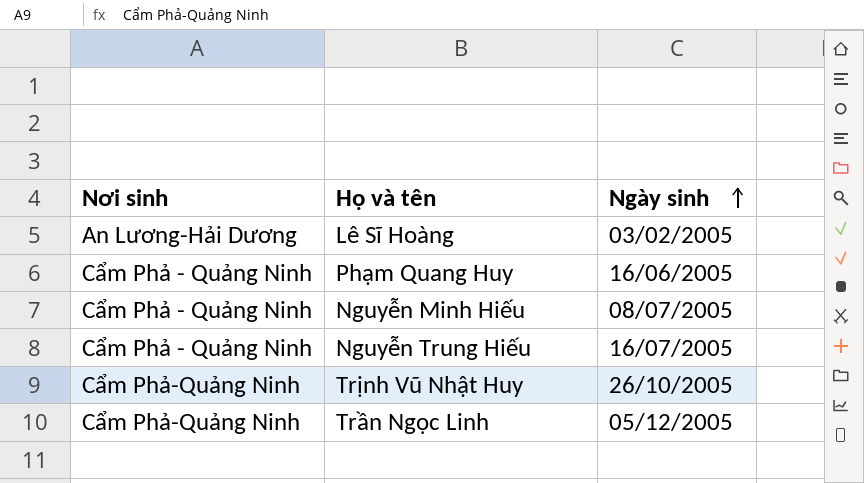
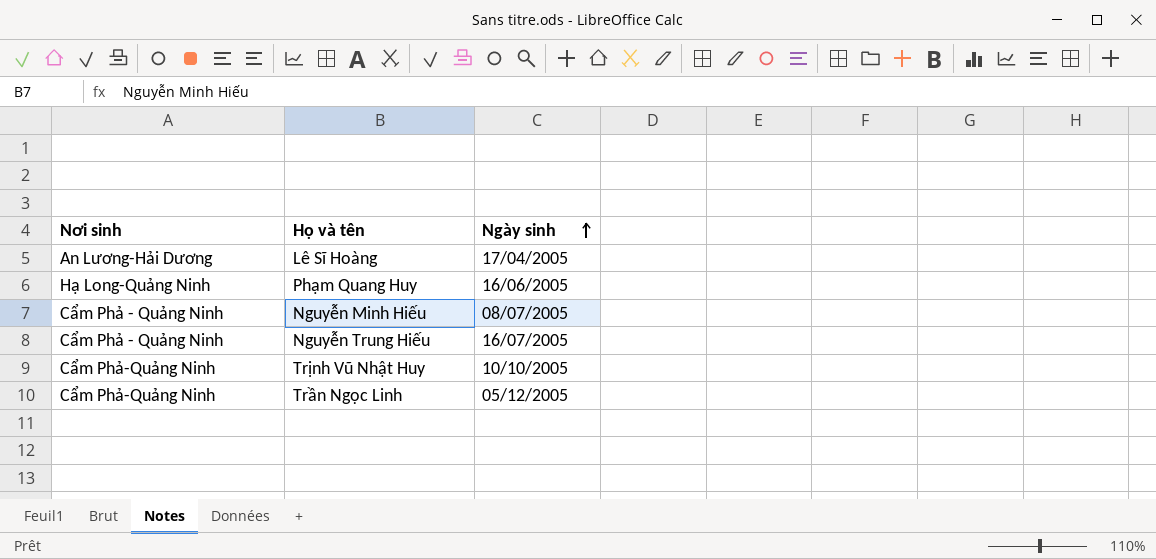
Lê Sĩ Hoàng | Ngày sinh: 03/02/2005 -> 17/04/2005
Phạm Quang Huy | Nơi sinh: Cẩm Phả - Quảng Ninh -> Hạ Long-Quảng Ninh
Trịnh Vũ Nhật Huy | Ngày sinh: 26/10/2005 -> 10/10/2005

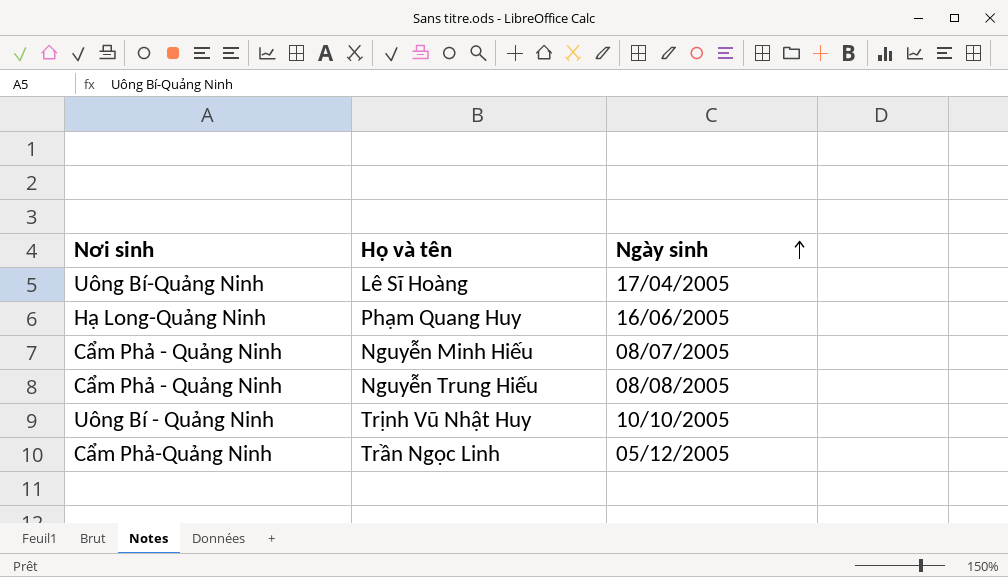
Lê Sĩ Hoàng | Nơi sinh: An Lương-Hải Dương -> Uông Bí-Quảng Ninh
Nguyễn Trung Hiếu | Ngày sinh: 16/07/2005 -> 08/08/2005
Trịnh Vũ Nhật Huy | Nơi sinh: Cẩm Phả-Quảng Ninh -> Uông Bí - Quảng Ninh

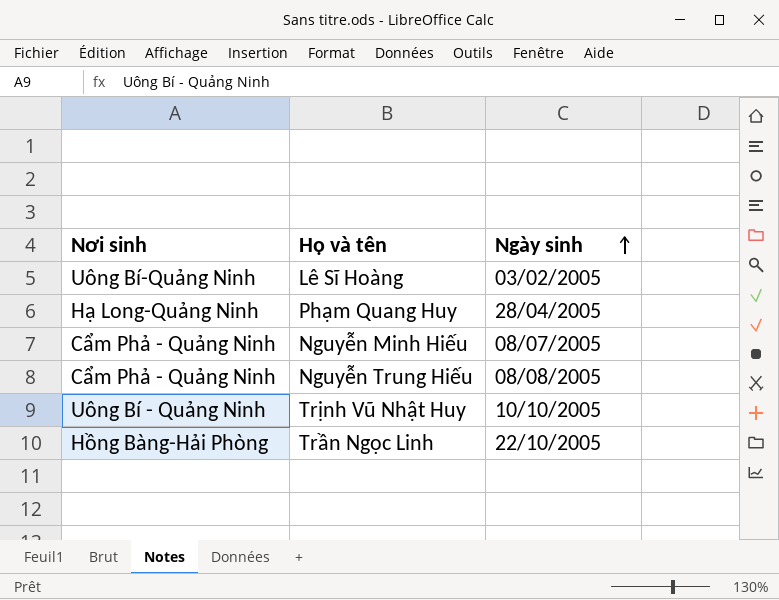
Lê Sĩ Hoàng | Ngày sinh: 17/04/2005 -> 03/02/2005
Phạm Quang Huy | Ngày sinh: 16/06/2005 -> 28/04/2005
Trần Ngọc Linh | Nơi sinh: Cẩm Phả-Quảng Ninh -> Hồng Bàng-Hải Phòng
Trần Ngọc Linh | Ngày sinh: 05/12/2005 -> 22/10/2005

